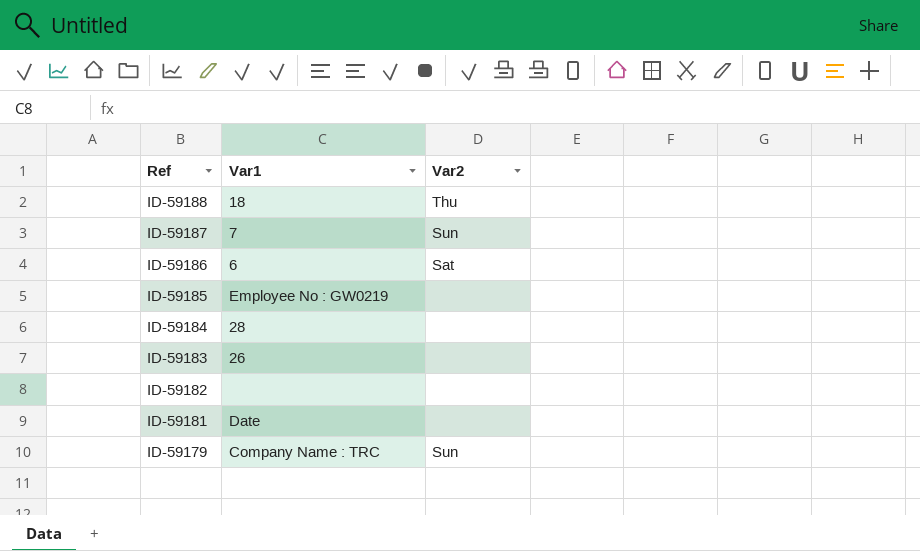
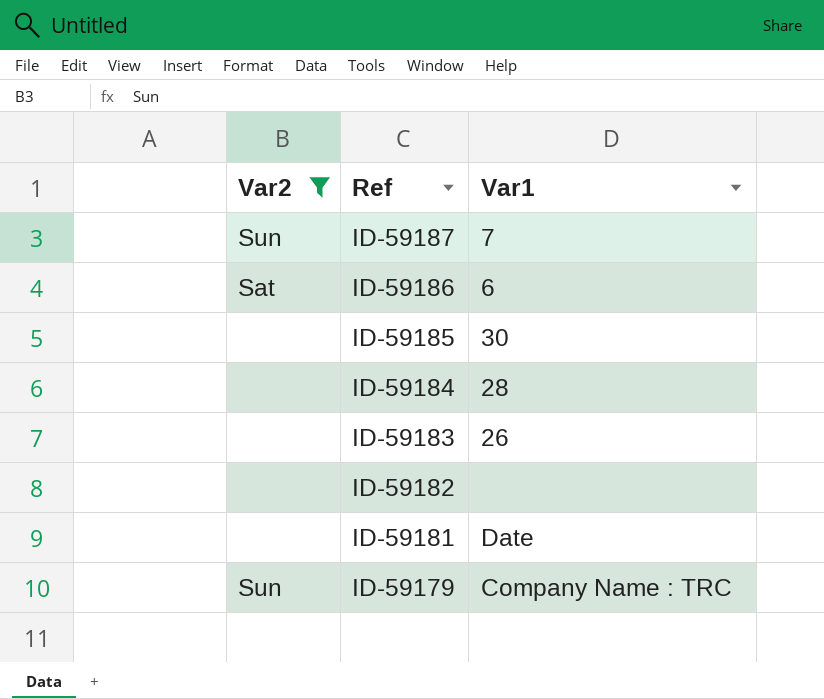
filter: none -> Var2 != Thu
column Var2 | position: 3 -> 1
ID-59185 | Var1: Employee No : GW0219 -> 30

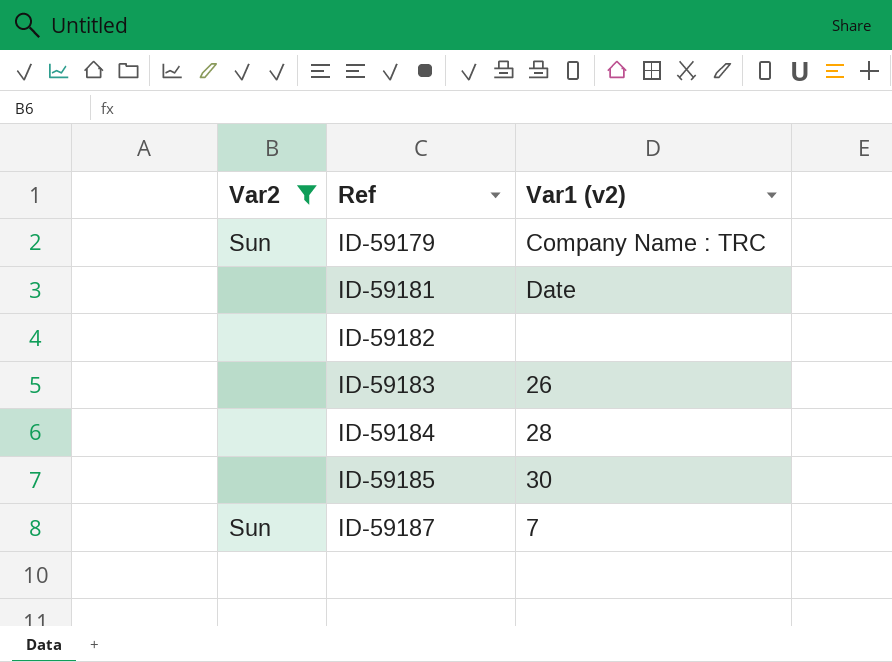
row order: Ref descending -> Ref ascending
column name: Var1 -> Var1 (v2)
row ID-59186: Sat | 6 -> none

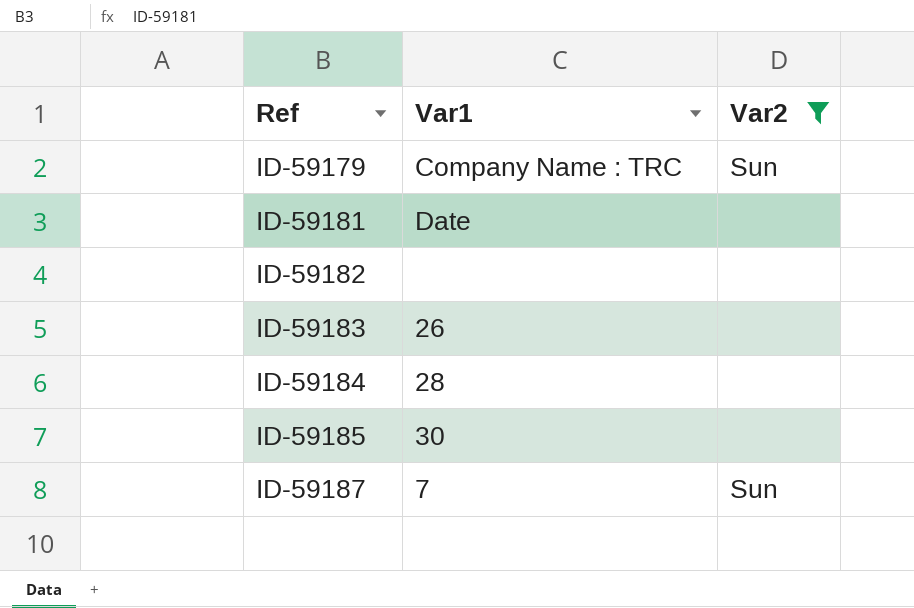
column name: Var1 (v2) -> Var1
column Var2 | position: 1 -> 3

